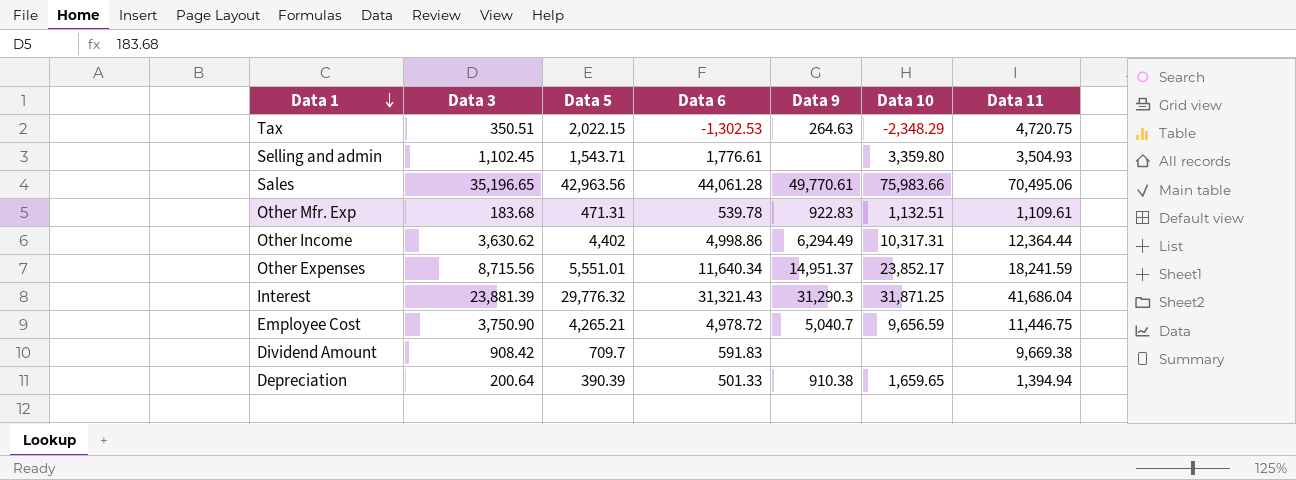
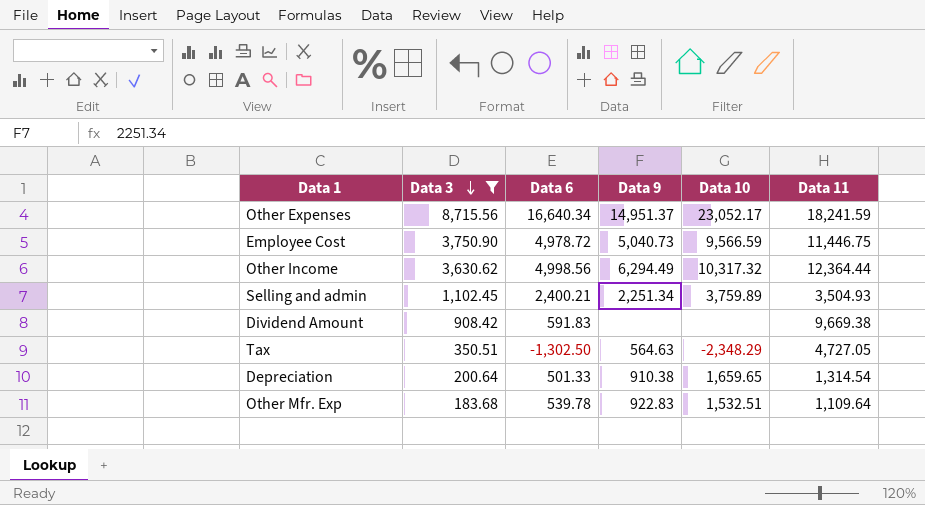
filter: none -> Data 3 <= 8,715.56
row order: Data 1 descending -> Data 3 descending
column Data 5 | position: 3 -> none
Other Expenses | Data 6: 11,640.34 -> 16,640.34
Other Expenses | Data 10: 23,852.17 -> 23,052.17
Employee Cost | Data 9: 5,040.7 -> 5,040.73
Employee Cost | Data 10: 9,656.59 -> 9,566.59
Other Income | Data 6: 4,998.86 -> 4,998.56
Other Income | Data 10: 10,317.31 -> 10,317.32
Selling and admin | Data 6: 1,776.61 -> 2,400.21
Selling and admin | Data 9: none -> 2,251.34
Selling and admin | Data 10: 3,359.80 -> 3,759.89
Tax | Data 6: -1,302.53 -> -1,302.50
Tax | Data 9: 264.63 -> 564.63
Tax | Data 11: 4,720.75 -> 4,727.05
Depreciation | Data 11: 1,394.94 -> 1,314.54
Other Mfr. Exp | Data 10: 1,132.51 -> 1,532.51
Other Mfr. Exp | Data 11: 1,109.61 -> 1,109.64

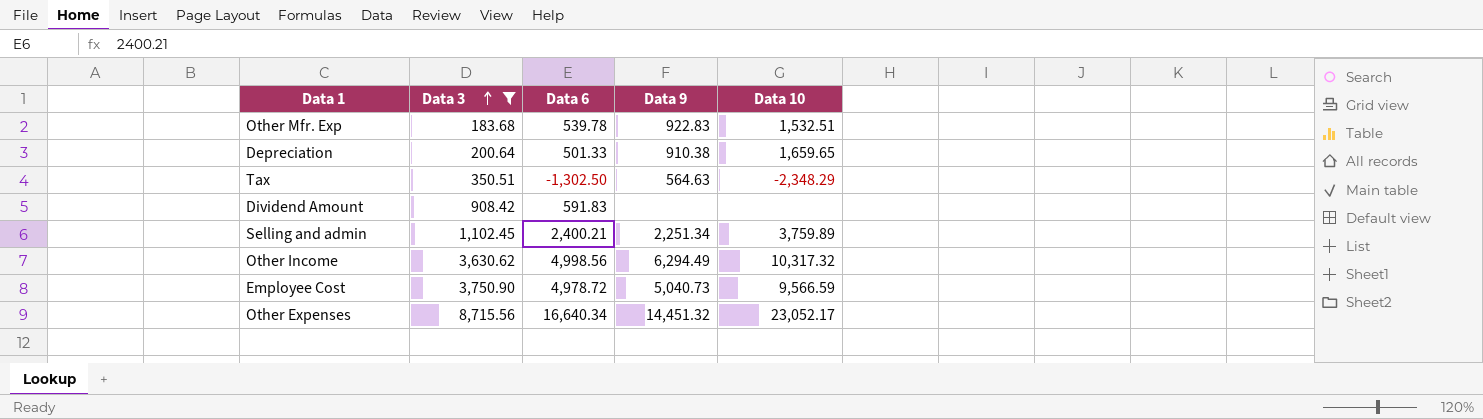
row order: Data 3 descending -> Data 3 ascending
column Data 11 | position: 6 -> none
Other Expenses | Data 9: 14,951.37 -> 14,451.32

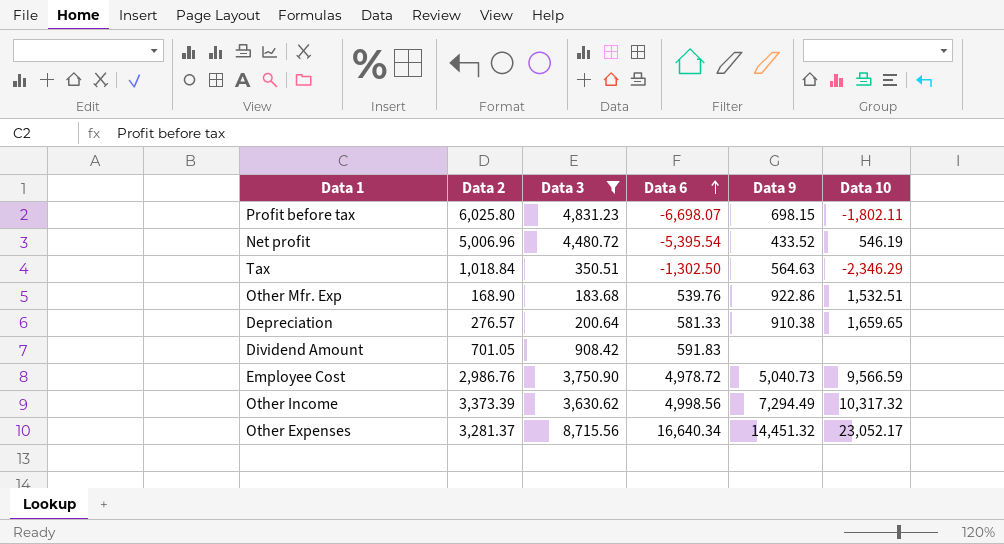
row order: Data 3 ascending -> Data 6 ascending
column Data 2 | position: none -> 2
row Selling and admin: 1,102.45 | 2,400.21 | 2,251.34 | 3,759.89 -> none
row Profit before tax: none -> 6,025.80 | 4,831.23 | -6,698.07 | 698.15 | -1,802.11
row Net profit: none -> 5,006.96 | 4,480.72 | -5,395.54 | 433.52 | 546.19
Tax | Data 10: -2,348.29 -> -2,346.29
Other Mfr. Exp | Data 6: 539.78 -> 539.76
Other Mfr. Exp | Data 9: 922.83 -> 922.86
Depreciation | Data 6: 501.33 -> 581.33
Other Income | Data 9: 6,294.49 -> 7,294.49

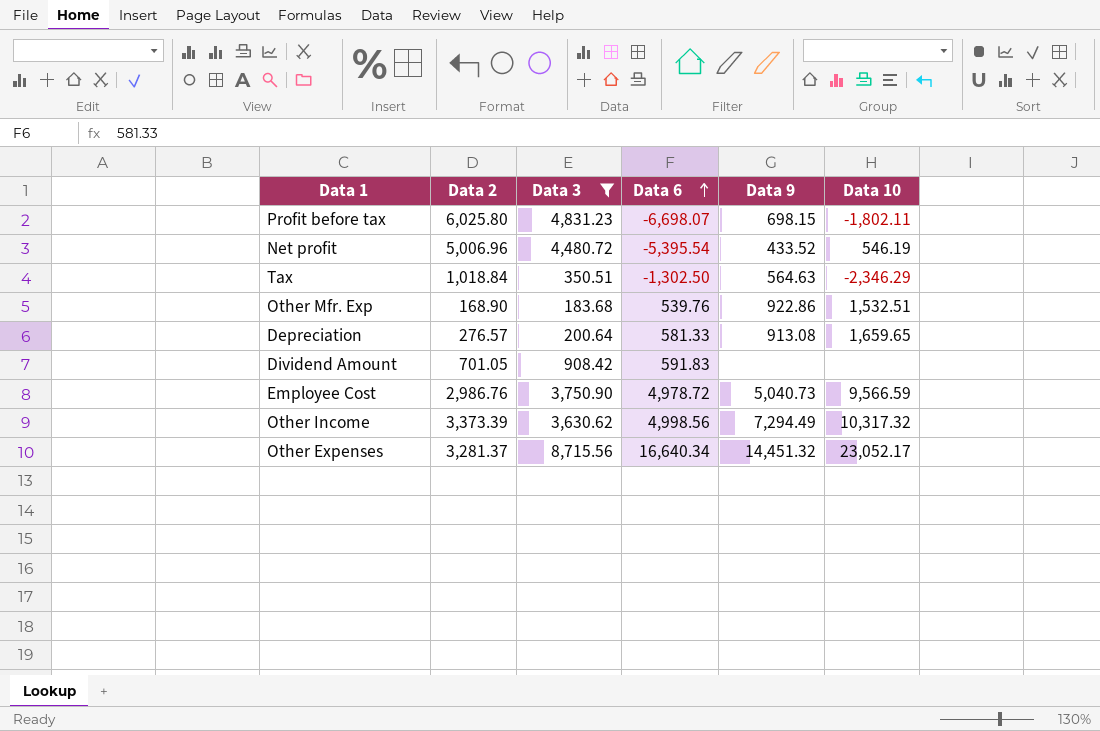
Depreciation | Data 9: 910.38 -> 913.08

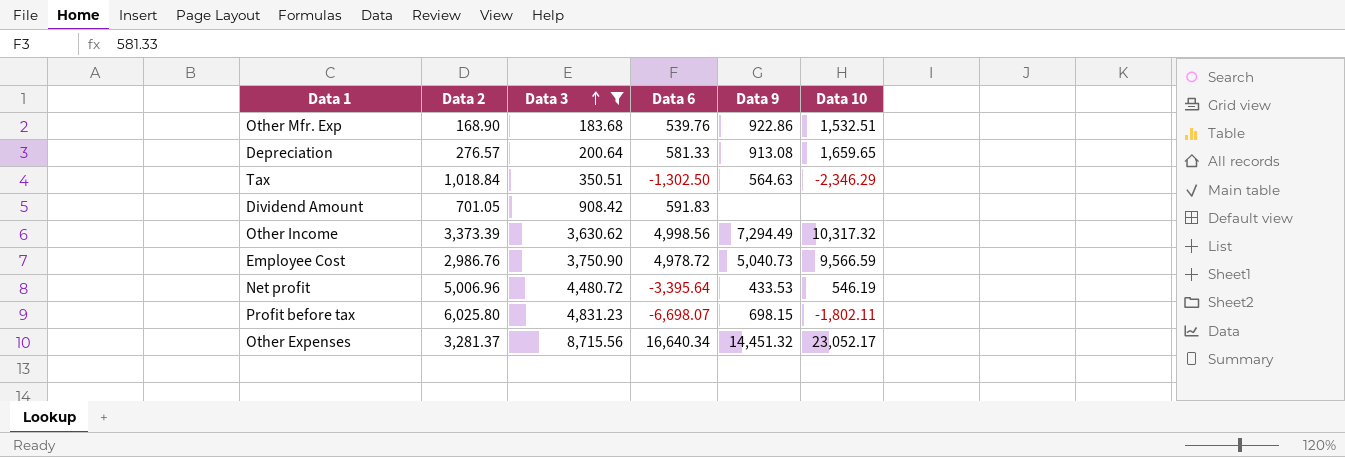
row order: Data 6 ascending -> Data 3 ascending
Net profit | Data 6: -5,395.54 -> -3,395.64
Net profit | Data 9: 433.52 -> 433.53

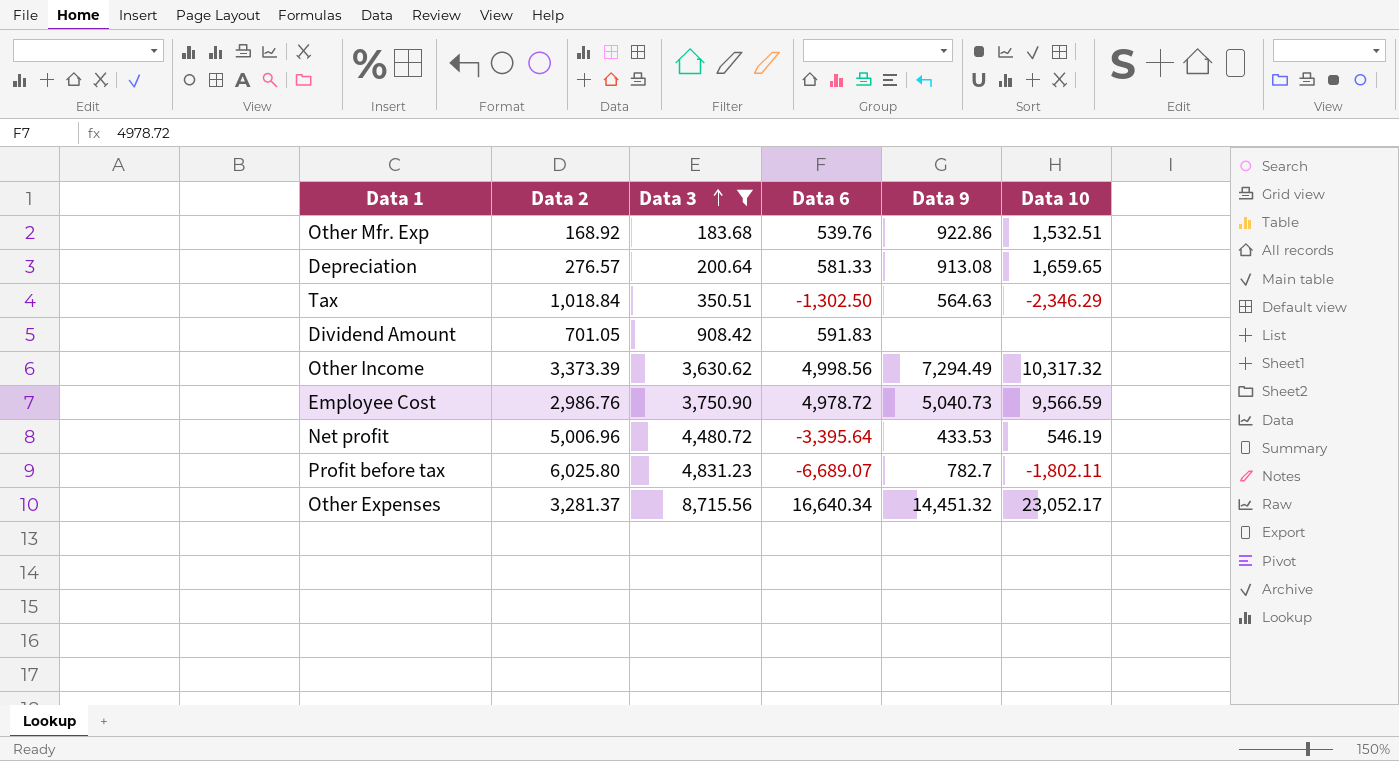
Other Mfr. Exp | Data 2: 168.90 -> 168.92
Profit before tax | Data 6: -6,698.07 -> -6,689.07
Profit before tax | Data 9: 698.15 -> 782.7

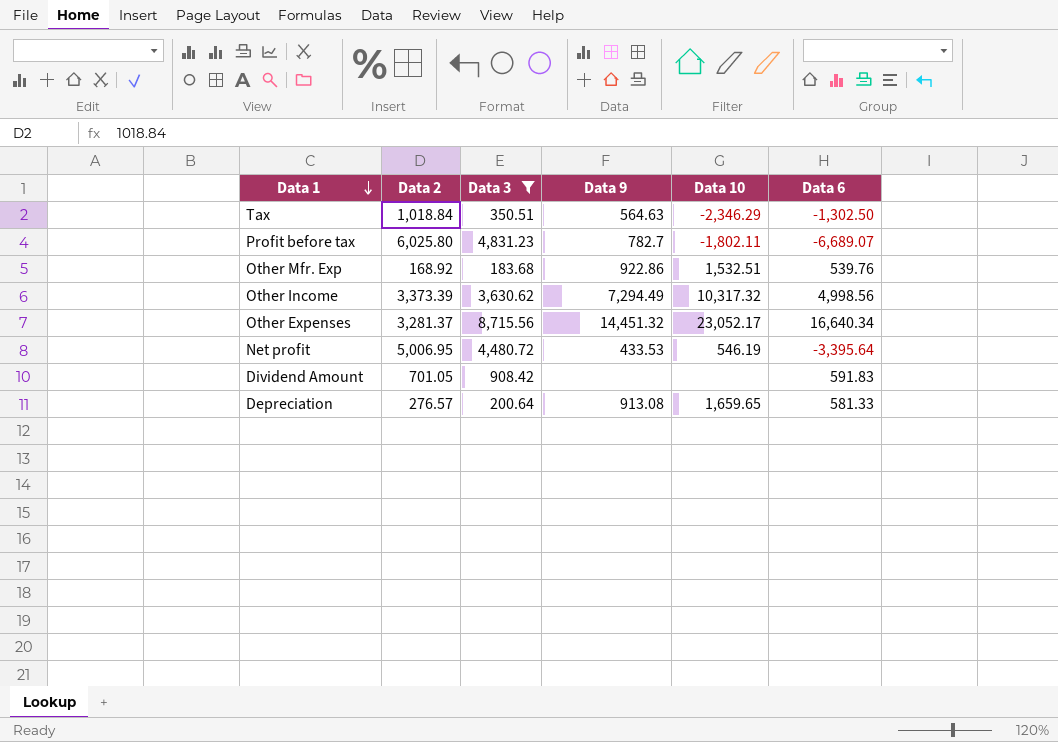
row order: Data 3 ascending -> Data 1 descending
column Data 6 | position: 4 -> 6
row Employee Cost: 2,986.76 | 3,750.90 | 4,978.72 | 5,040.73 | 9,566.59 -> none
Net profit | Data 2: 5,006.96 -> 5,006.95

